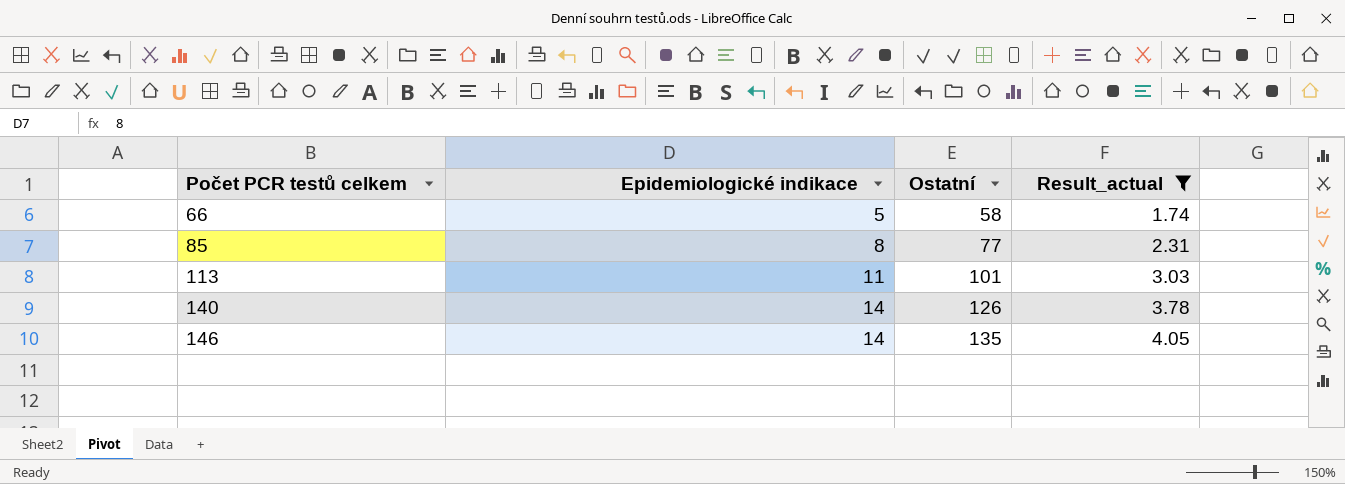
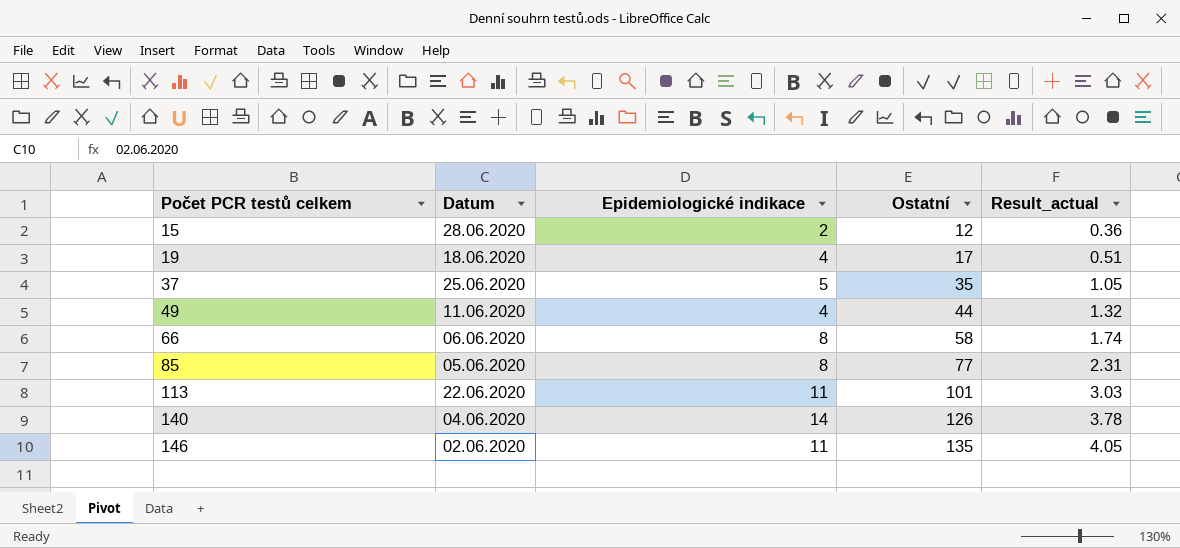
filter: Result_actual >= 1.74 -> none
column Datum | position: none -> 2
66 | Epidemiologické indikace: 5 -> 8
146 | Epidemiologické indikace: 14 -> 11

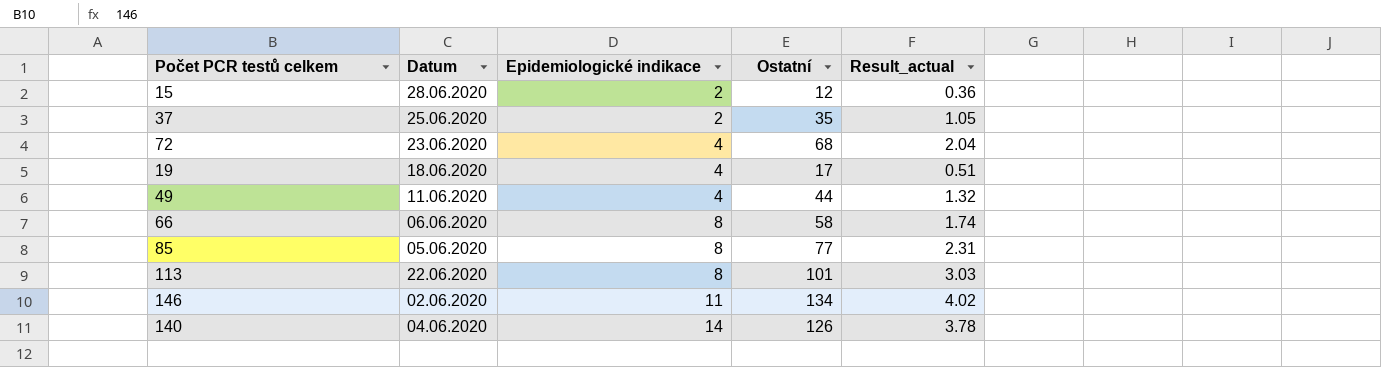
row order: Počet PCR testů celkem ascending -> Epidemiologické indikace ascending
37 | Epidemiologické indikace: 5 -> 2
row 72: none -> 23.06.2020 | 4 | 68 | 2.04
113 | Epidemiologické indikace: 11 -> 8
146 | Ostatní: 135 -> 134
146 | Result_actual: 4.05 -> 4.02

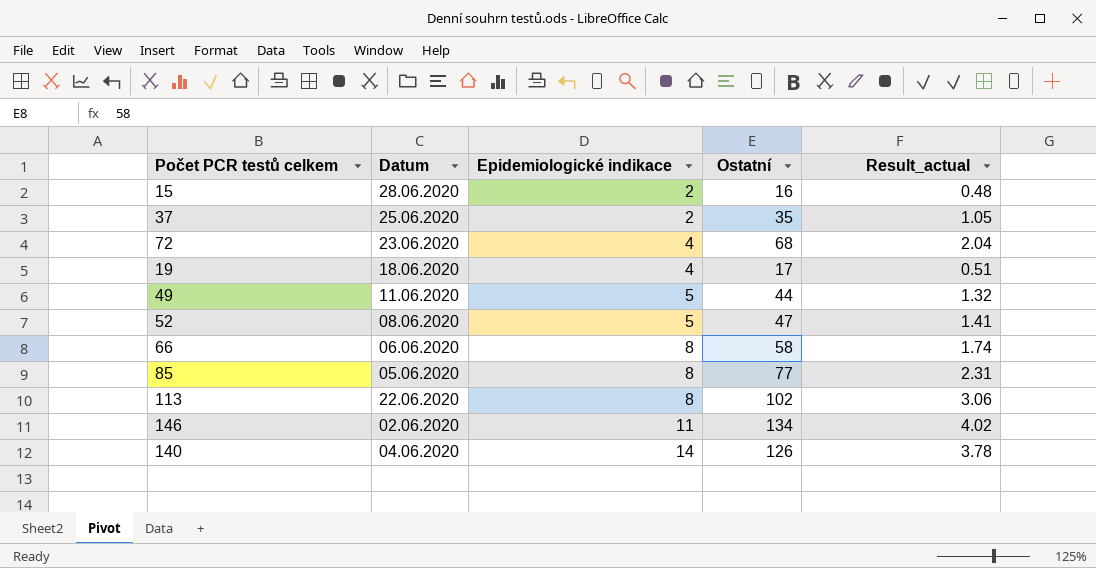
15 | Ostatní: 12 -> 16
15 | Result_actual: 0.36 -> 0.48
49 | Epidemiologické indikace: 4 -> 5
row 52: none -> 08.06.2020 | 5 | 47 | 1.41
113 | Ostatní: 101 -> 102
113 | Result_actual: 3.03 -> 3.06

